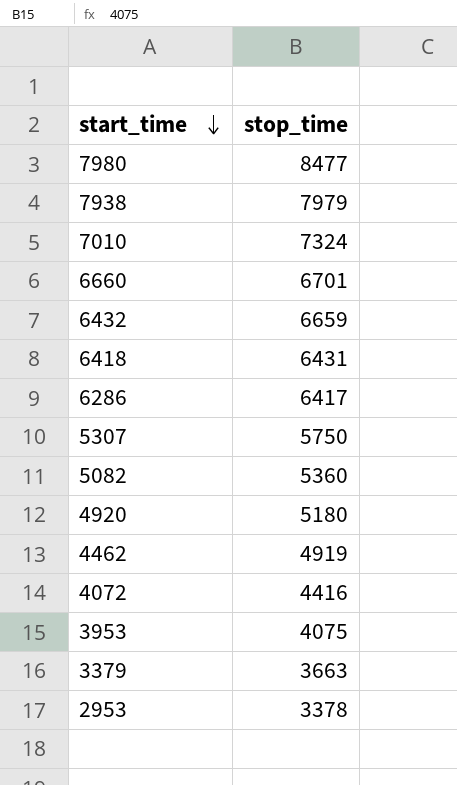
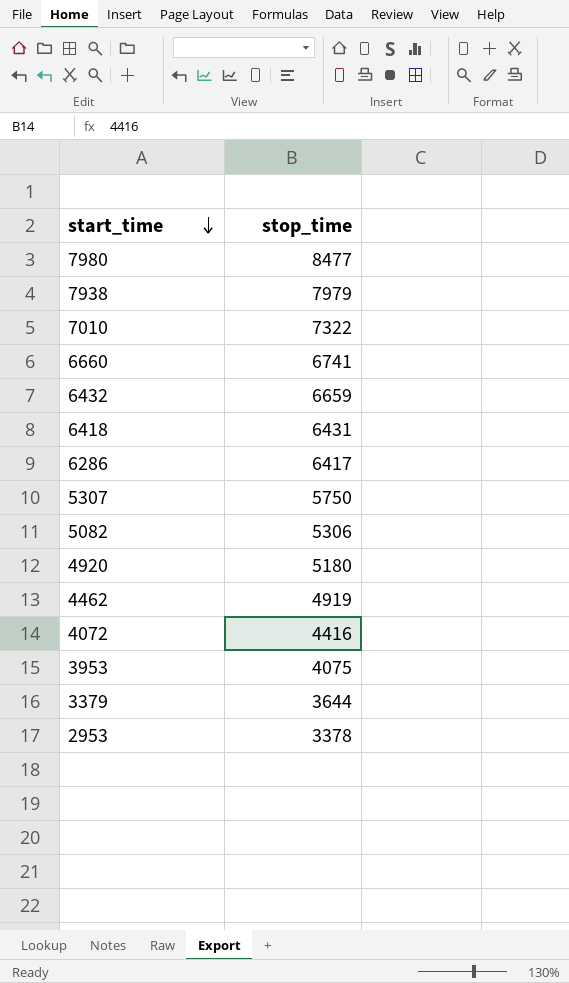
7010 | stop_time: 7324 -> 7322
6660 | stop_time: 6701 -> 6741
5082 | stop_time: 5360 -> 5306
3379 | stop_time: 3663 -> 3644

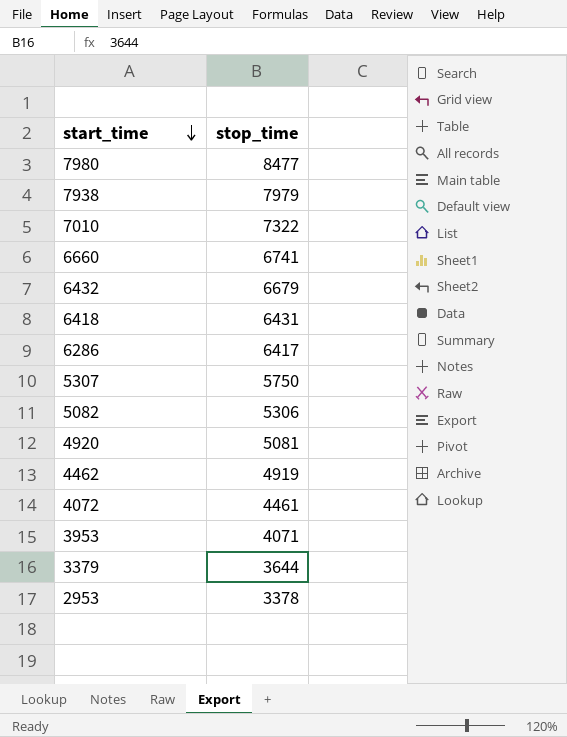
6432 | stop_time: 6659 -> 6679
4920 | stop_time: 5180 -> 5081
4072 | stop_time: 4416 -> 4461
3953 | stop_time: 4075 -> 4071

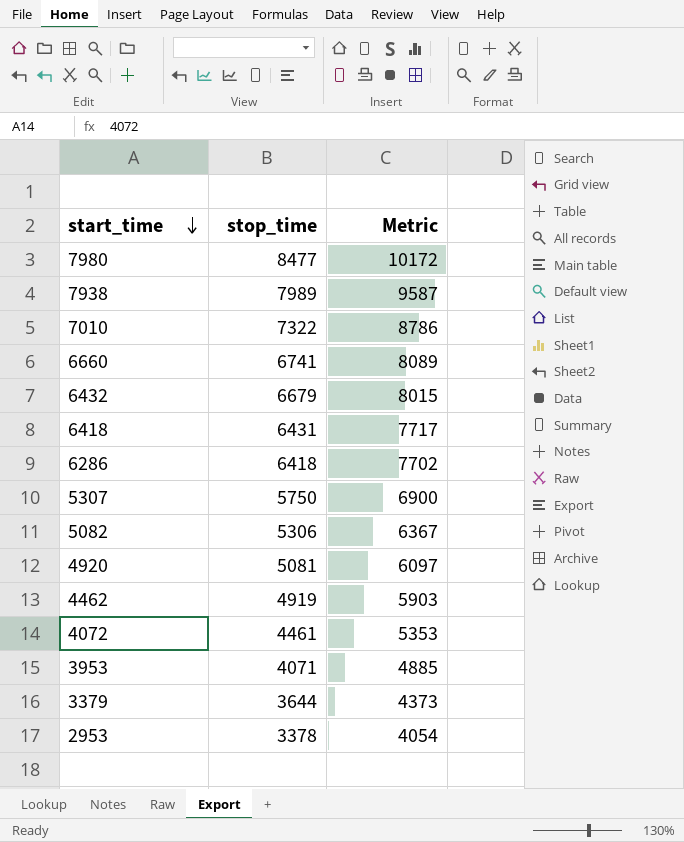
column Metric | formula: none -> [stop_time] * 1.2
7938 | stop_time: 7979 -> 7989
6286 | stop_time: 6417 -> 6418

